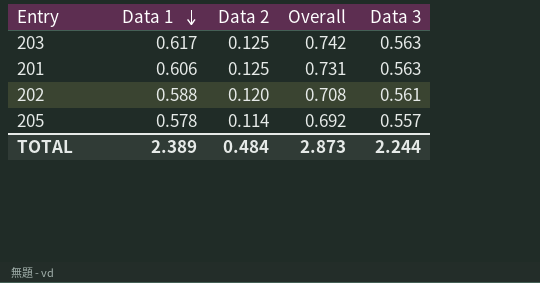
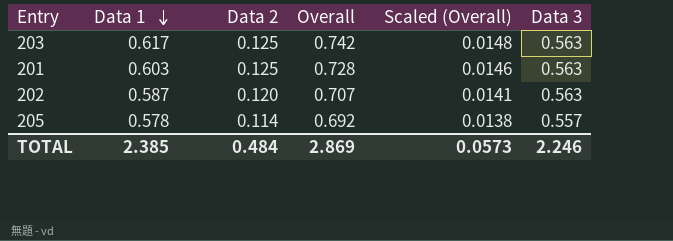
column Scaled (Overall) | formula: none -> [Overall] * 0.02
201 | Data 1: 0.606 -> 0.603
201 | Overall: 0.731 -> 0.728
202 | Data 1: 0.588 -> 0.587
202 | Overall: 0.708 -> 0.707
202 | Data 3: 0.561 -> 0.563
TOTAL | Data 1: 2.389 -> 2.385
TOTAL | Overall: 2.873 -> 2.869
TOTAL | Data 3: 2.244 -> 2.246

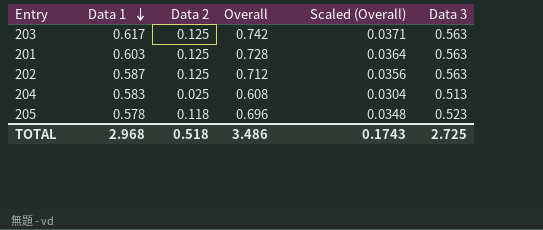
column Scaled (Overall) | formula: [Overall] * 0.02 -> [Overall] * 0.05
202 | Data 2: 0.120 -> 0.125
202 | Overall: 0.707 -> 0.712
row 204: none -> 0.583 | 0.025 | 0.608 | 0.0304 | 0.513
205 | Data 2: 0.114 -> 0.118
205 | Overall: 0.692 -> 0.696
205 | Data 3: 0.557 -> 0.523
TOTAL | Data 1: 2.385 -> 2.968
TOTAL | Data 2: 0.484 -> 0.518
TOTAL | Overall: 2.869 -> 3.486
TOTAL | Scaled (Overall): 0.0573 -> 0.1743
TOTAL | Data 3: 2.246 -> 2.725

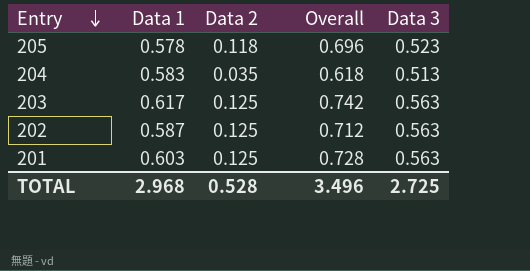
row order: Data 1 descending -> Entry descending
column Scaled (Overall) | formula: [Overall] * 0.05 -> none
204 | Data 2: 0.025 -> 0.035
204 | Overall: 0.608 -> 0.618
TOTAL | Data 2: 0.518 -> 0.528
TOTAL | Overall: 3.486 -> 3.496

